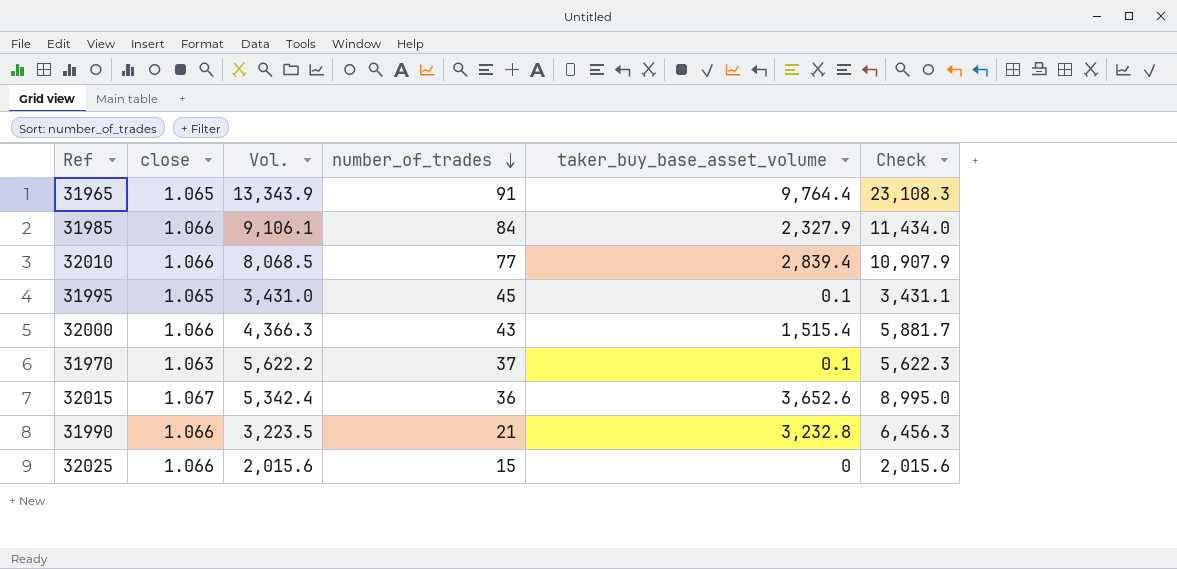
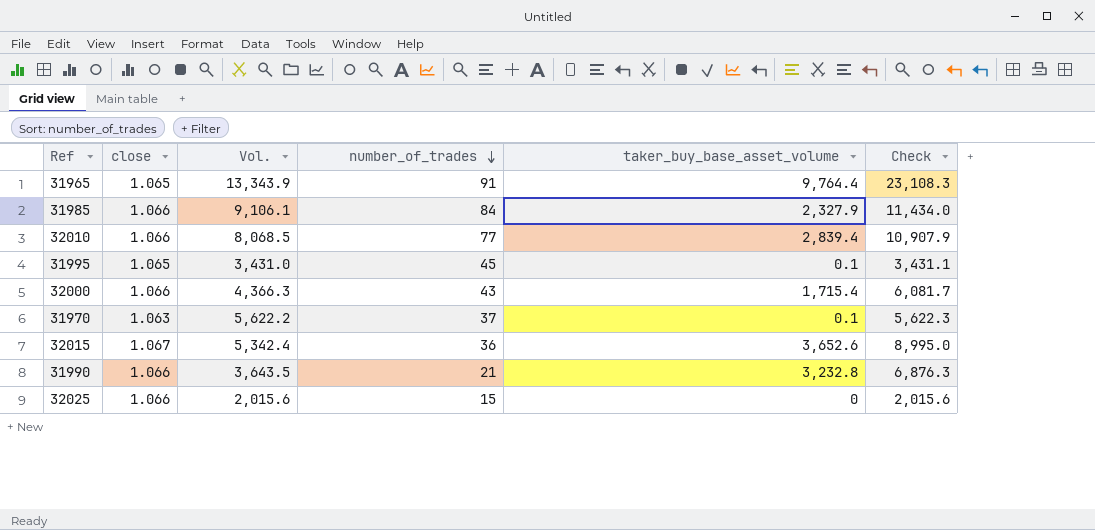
32000 | taker_buy_base_asset_volume: 1,515.4 -> 1,715.4
32000 | Check: 5,881.7 -> 6,081.7
31990 | Vol.: 3,223.5 -> 3,643.5
31990 | Check: 6,456.3 -> 6,876.3

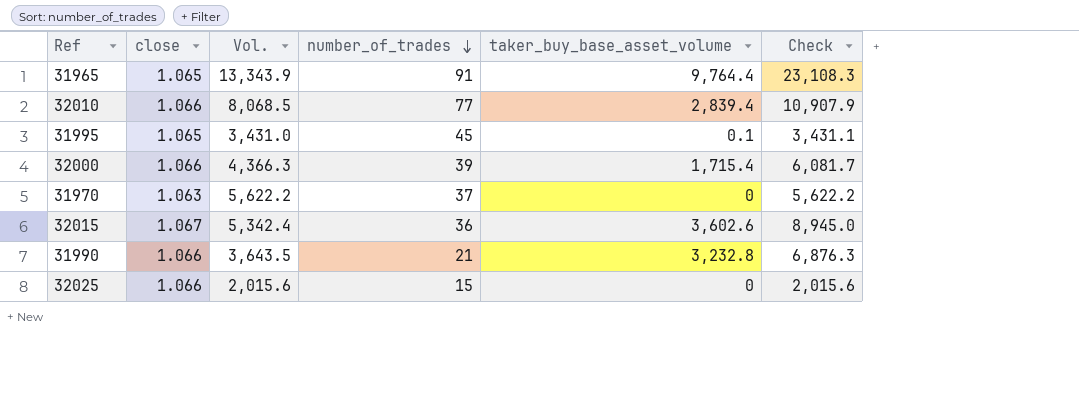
row 31985: 1.066 | 9,106.1 | 84 | 2,327.9 | 11,434.0 -> none
32000 | number_of_trades: 43 -> 39
31970 | taker_buy_base_asset_volume: 0.1 -> 0
31970 | Check: 5,622.3 -> 5,622.2
32015 | taker_buy_base_asset_volume: 3,652.6 -> 3,602.6
32015 | Check: 8,995.0 -> 8,945.0

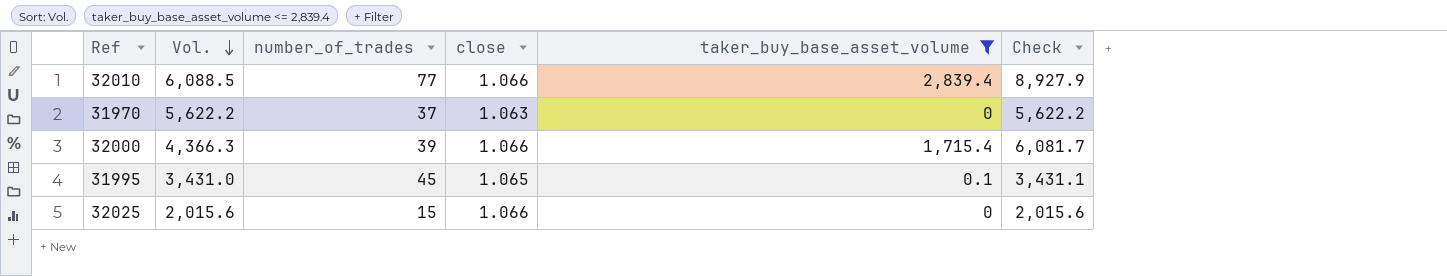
filter: none -> taker_buy_base_asset_volume <= 2,839.4
row order: number_of_trades descending -> Vol. descending
column close | position: 2 -> 4
32010 | Vol.: 8,068.5 -> 6,088.5
32010 | Check: 10,907.9 -> 8,927.9

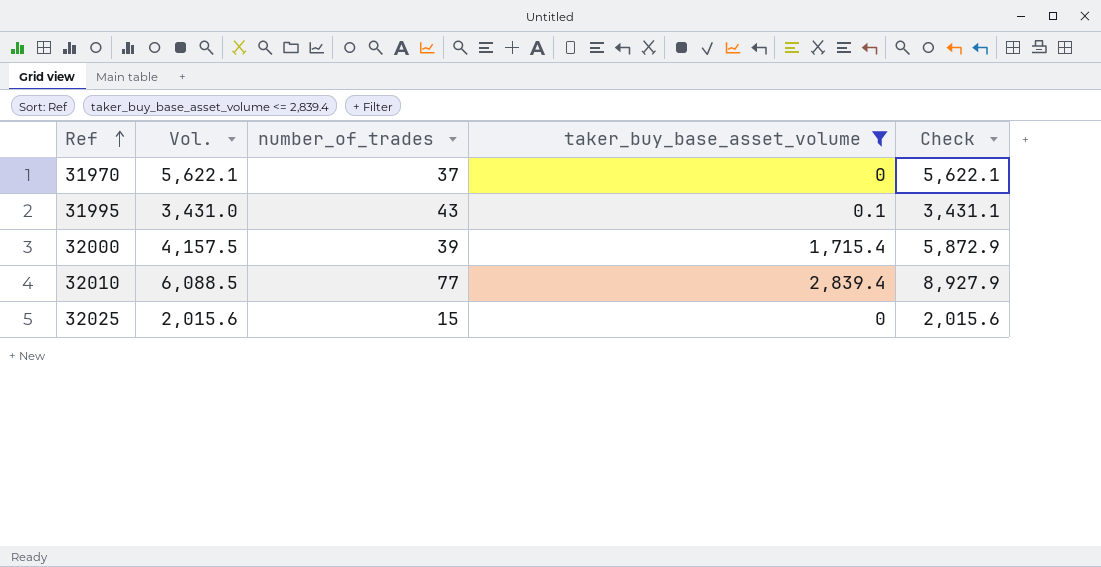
row order: Vol. descending -> Ref ascending
column close | position: 4 -> none
31970 | Vol.: 5,622.2 -> 5,622.1
31970 | Check: 5,622.2 -> 5,622.1
31995 | number_of_trades: 45 -> 43
32000 | Vol.: 4,366.3 -> 4,157.5
32000 | Check: 6,081.7 -> 5,872.9

